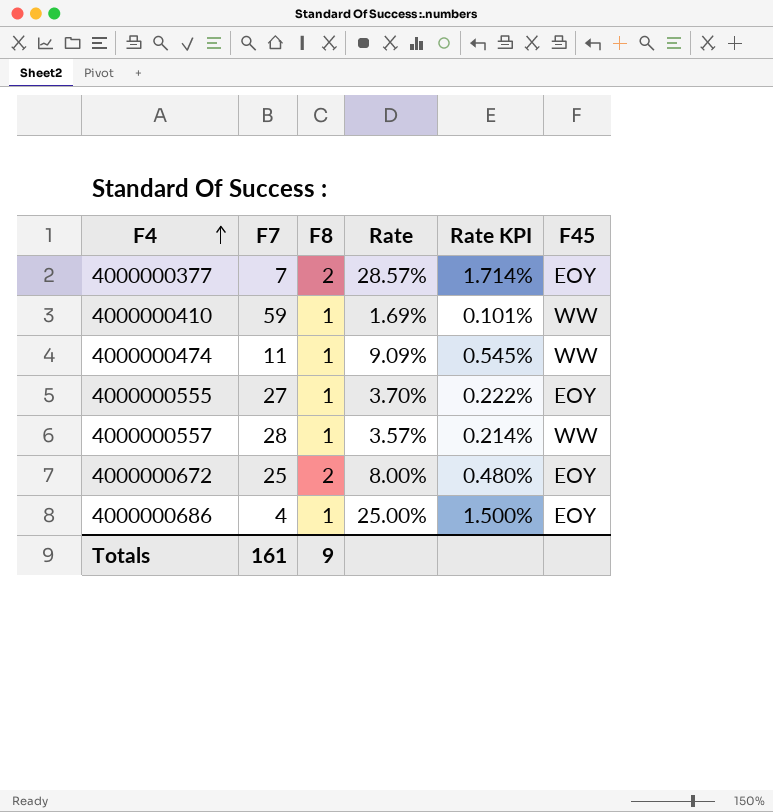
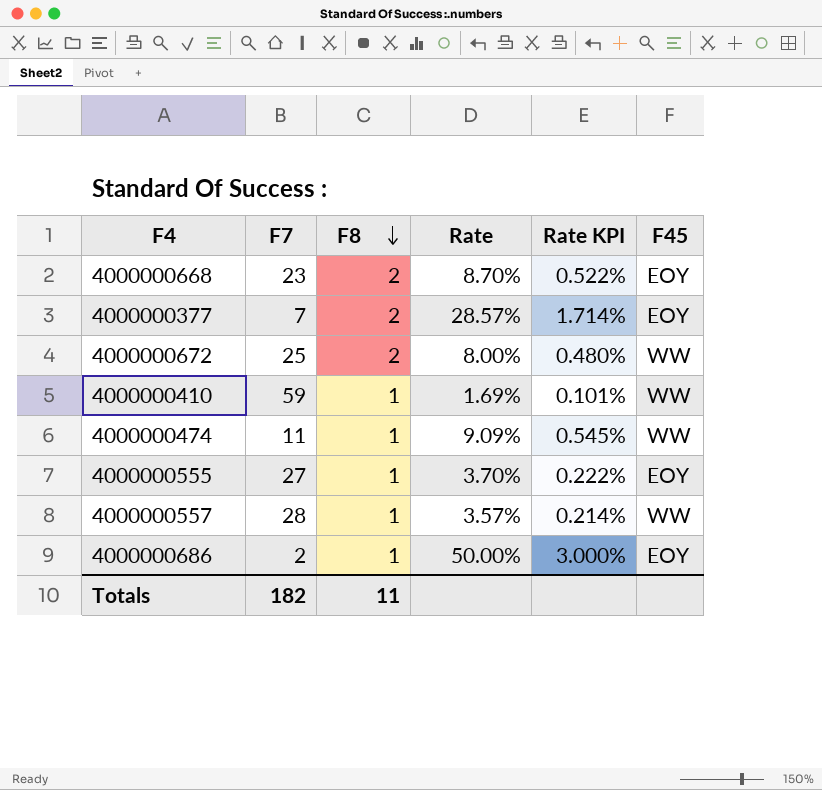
row order: F4 ascending -> F8 descending
row 4000000668: none -> 23 | 2 | 8.70% | 0.522% | EOY
4000000672 | F45: EOY -> WW
4000000686 | F7: 4 -> 2
4000000686 | Rate: 25.00% -> 50.00%
4000000686 | Rate KPI: 1.500% -> 3.000%
Totals | F7: 161 -> 182
Totals | F8: 9 -> 11

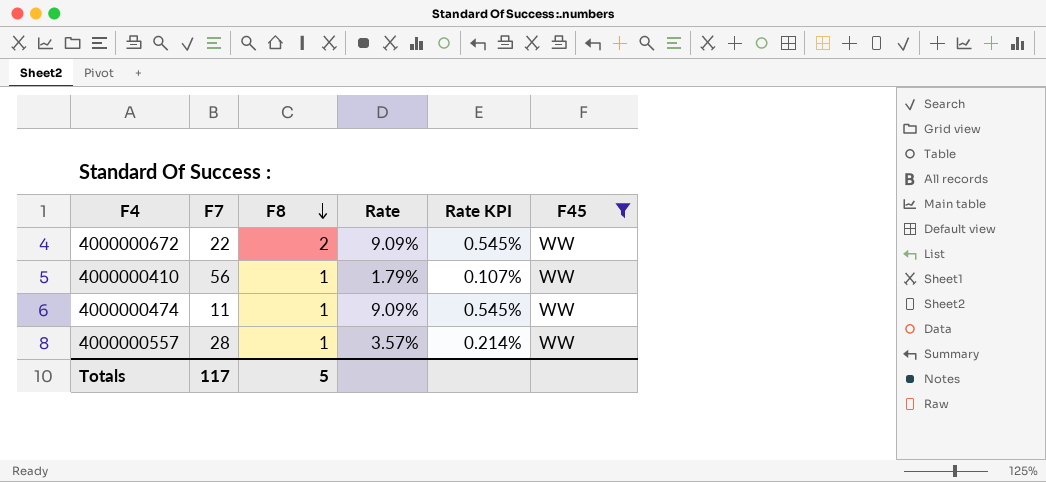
filter: none -> F45 = WW
4000000672 | F7: 25 -> 22
4000000672 | Rate: 8.00% -> 9.09%
4000000672 | Rate KPI: 0.480% -> 0.545%
4000000410 | F7: 59 -> 56
4000000410 | Rate: 1.69% -> 1.79%
4000000410 | Rate KPI: 0.101% -> 0.107%
Totals | F7: 182 -> 117
Totals | F8: 11 -> 5

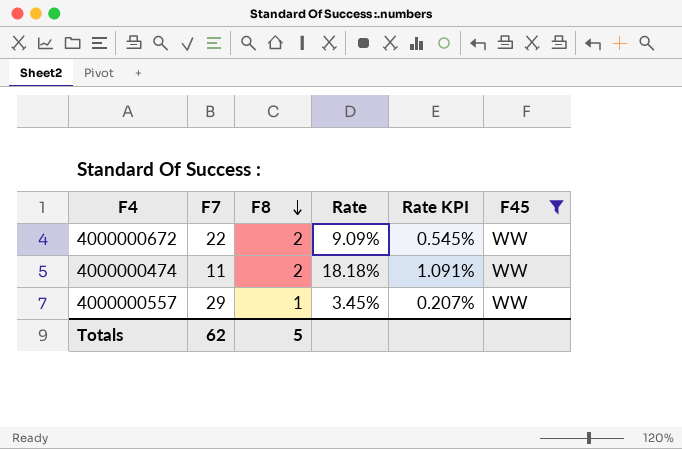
row 4000000410: 56 | 1 | 1.79% | 0.107% | WW -> none
4000000474 | F8: 1 -> 2
4000000474 | Rate: 9.09% -> 18.18%
4000000474 | Rate KPI: 0.545% -> 1.091%
4000000557 | F7: 28 -> 29
4000000557 | Rate: 3.57% -> 3.45%
4000000557 | Rate KPI: 0.214% -> 0.207%
Totals | F7: 117 -> 62

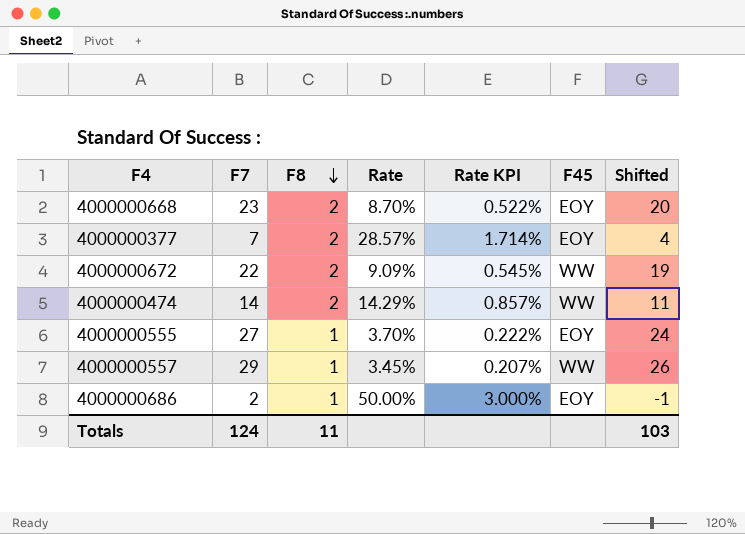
filter: F45 = WW -> none
column Shifted | formula: none -> [F7] - 3
4000000474 | F7: 11 -> 14
4000000474 | Rate: 18.18% -> 14.29%
4000000474 | Rate KPI: 1.091% -> 0.857%
Totals | F7: 62 -> 124
Totals | F8: 5 -> 11

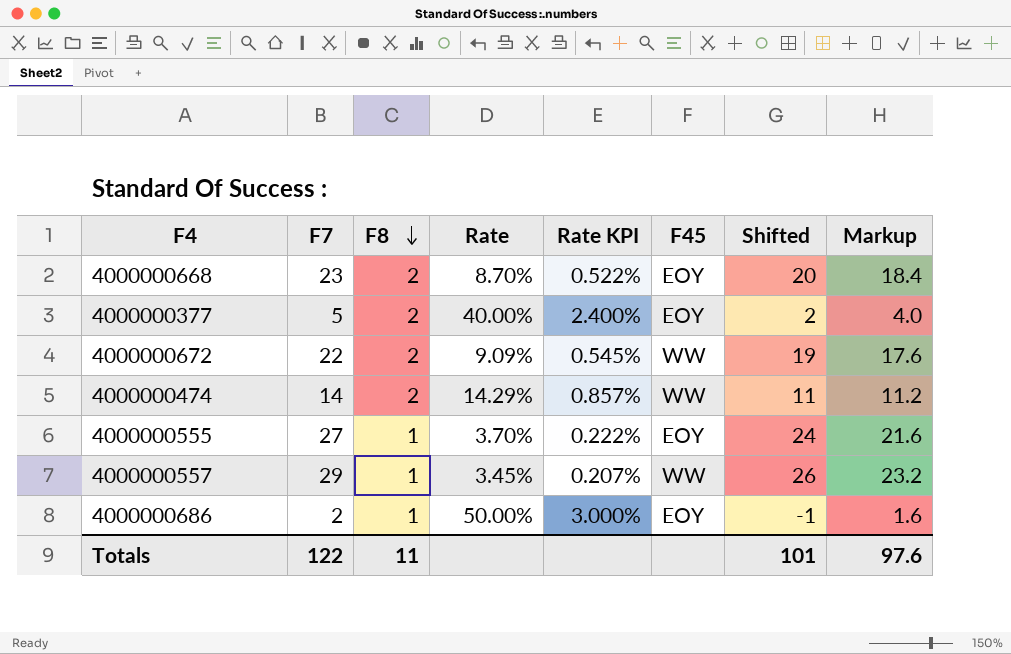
column Markup | formula: none -> [F7] * 0.8
4000000377 | F7: 7 -> 5
4000000377 | Rate: 28.57% -> 40.00%
4000000377 | Rate KPI: 1.714% -> 2.400%
4000000377 | Shifted: 4 -> 2
Totals | F7: 124 -> 122
Totals | Shifted: 103 -> 101

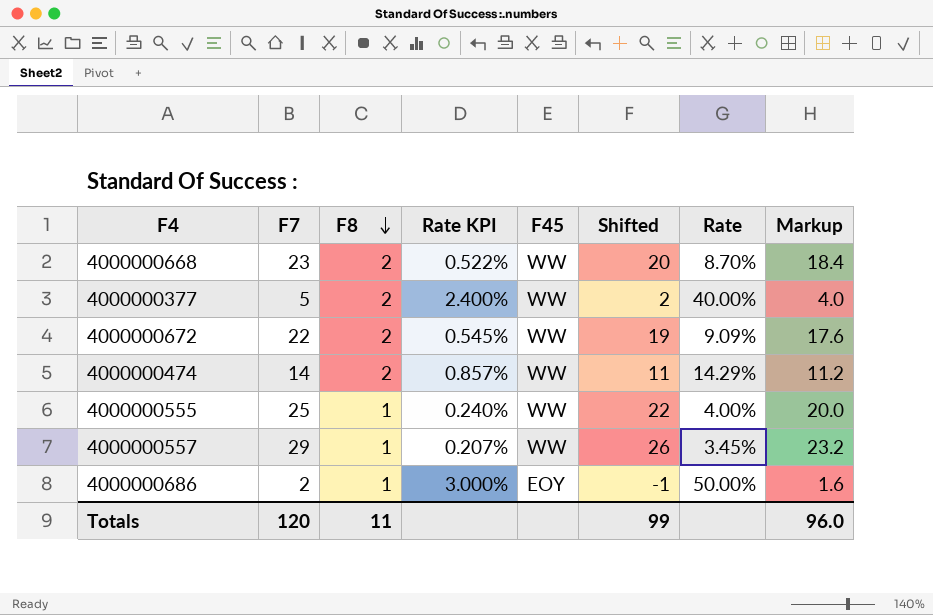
column Rate | position: 4 -> 7
4000000668 | F45: EOY -> WW
4000000377 | F45: EOY -> WW
4000000555 | F7: 27 -> 25
4000000555 | Rate KPI: 0.222% -> 0.240%
4000000555 | F45: EOY -> WW
4000000555 | Shifted: 24 -> 22
4000000555 | Rate: 3.70% -> 4.00%
4000000555 | Markup: 21.6 -> 20.0
Totals | F7: 122 -> 120
Totals | Shifted: 101 -> 99
Totals | Markup: 97.6 -> 96.0

